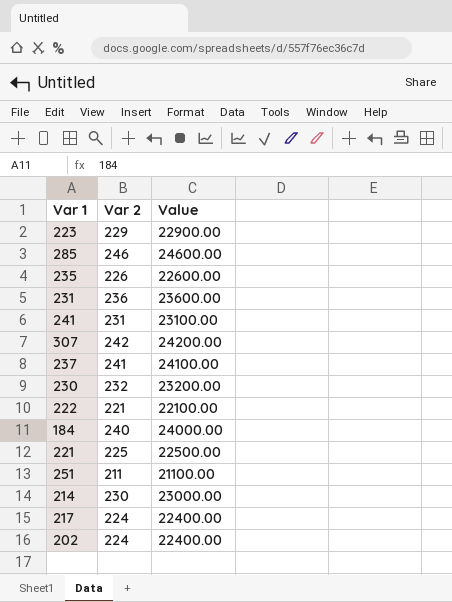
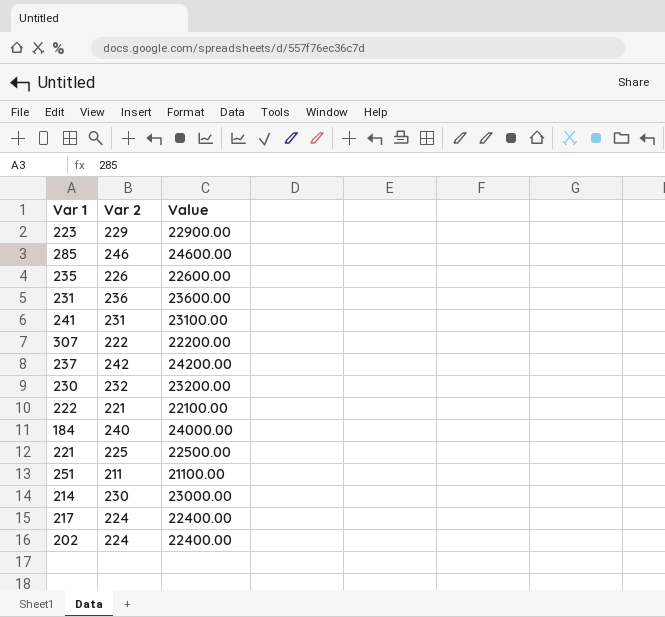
307 | Var 2: 242 -> 222
307 | Value: 24200.00 -> 22200.00
237 | Var 2: 241 -> 242
237 | Value: 24100.00 -> 24200.00

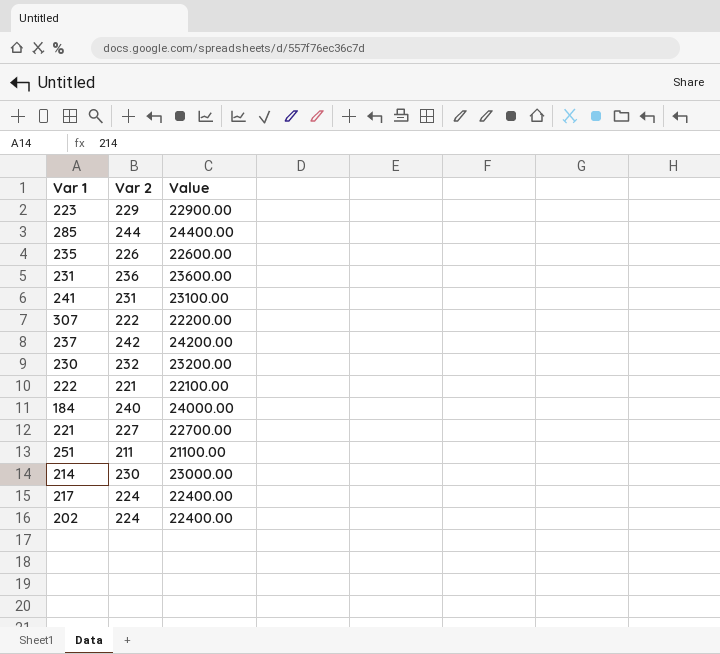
285 | Var 2: 246 -> 244
285 | Value: 24600.00 -> 24400.00
221 | Var 2: 225 -> 227
221 | Value: 22500.00 -> 22700.00

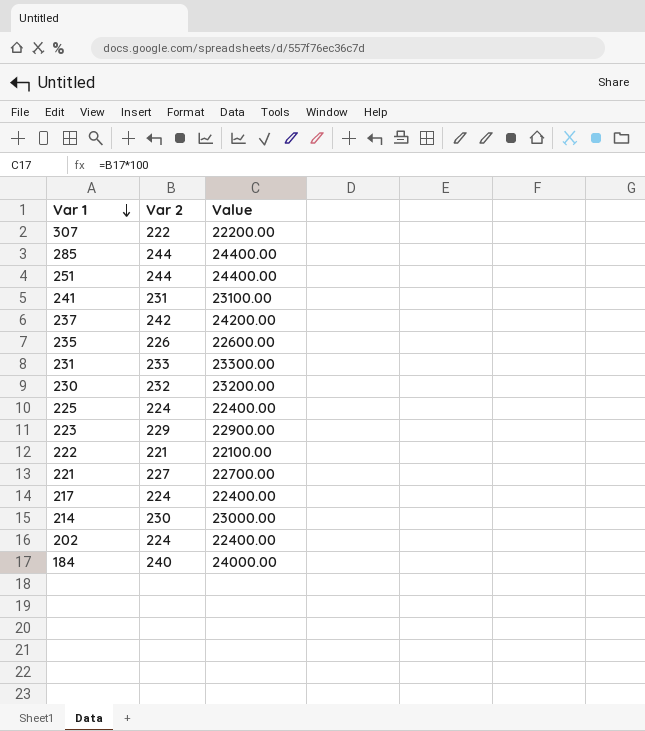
row order: none -> Var 1 descending
251 | Var 2: 211 -> 244
251 | Value: 21100.00 -> 24400.00
231 | Var 2: 236 -> 233
231 | Value: 23600.00 -> 23300.00
row 225: none -> 224 | 22400.00

